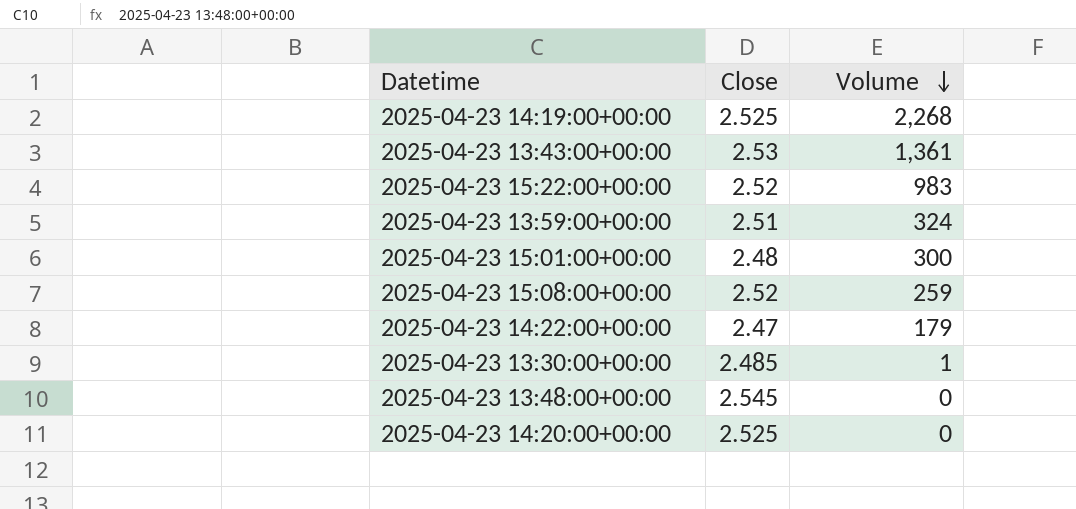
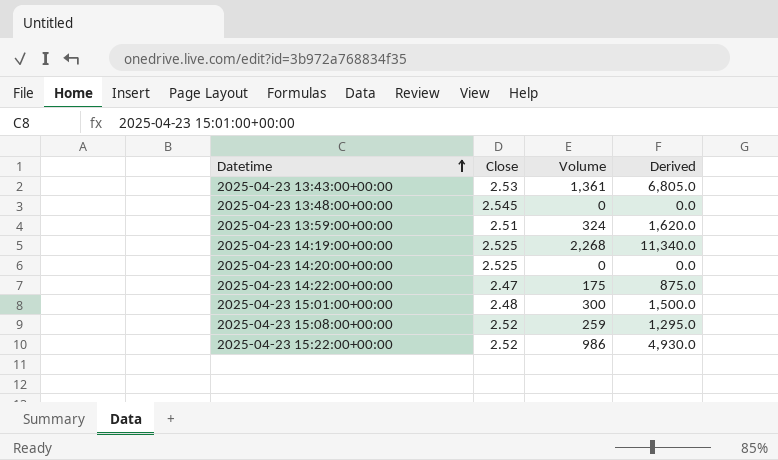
row order: Volume descending -> Datetime ascending
column Derived | formula: none -> [Volume] * 5
row 2025-04-23 13:30:00+00:00: 2.485 | 1 -> none
2025-04-23 14:22:00+00:00 | Volume: 179 -> 175
2025-04-23 15:22:00+00:00 | Volume: 983 -> 986

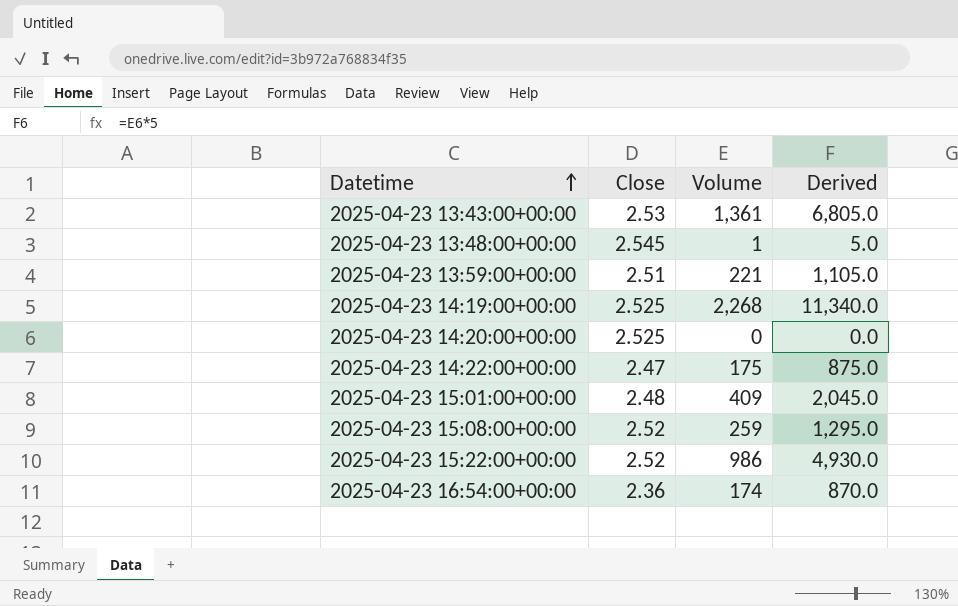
2025-04-23 13:48:00+00:00 | Volume: 0 -> 1
2025-04-23 13:48:00+00:00 | Derived: 0.0 -> 5.0
2025-04-23 13:59:00+00:00 | Volume: 324 -> 221
2025-04-23 13:59:00+00:00 | Derived: 1,620.0 -> 1,105.0
2025-04-23 15:01:00+00:00 | Volume: 300 -> 409
2025-04-23 15:01:00+00:00 | Derived: 1,500.0 -> 2,045.0
row 2025-04-23 16:54:00+00:00: none -> 2.36 | 174 | 870.0

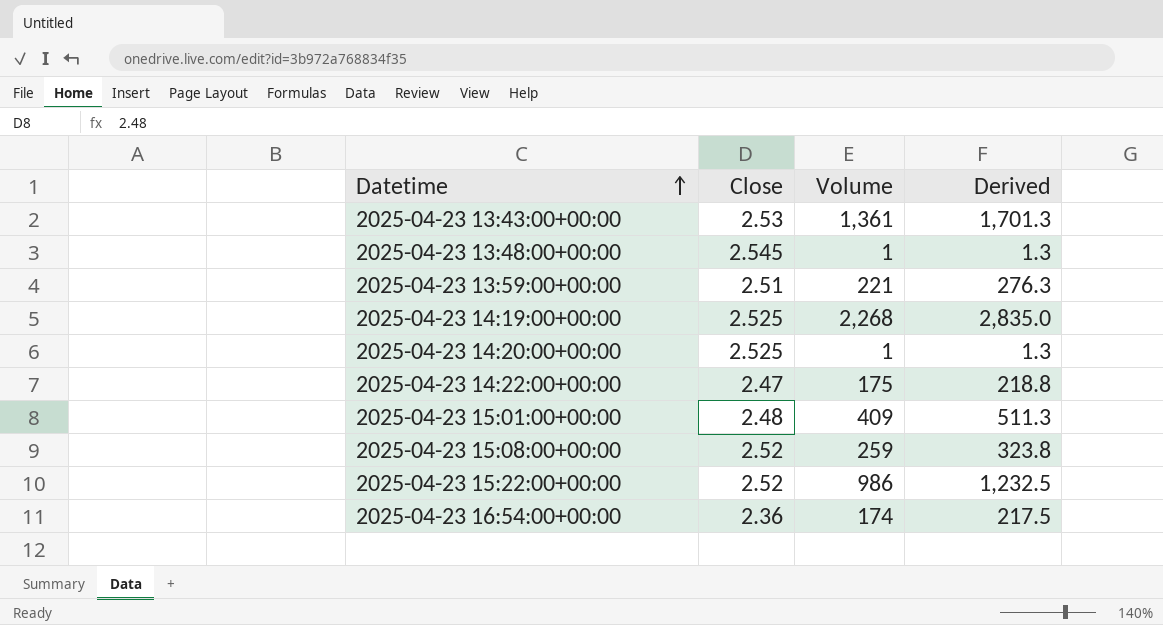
column Derived | formula: [Volume] * 5 -> [Volume] * 1.25
2025-04-23 14:20:00+00:00 | Volume: 0 -> 1

